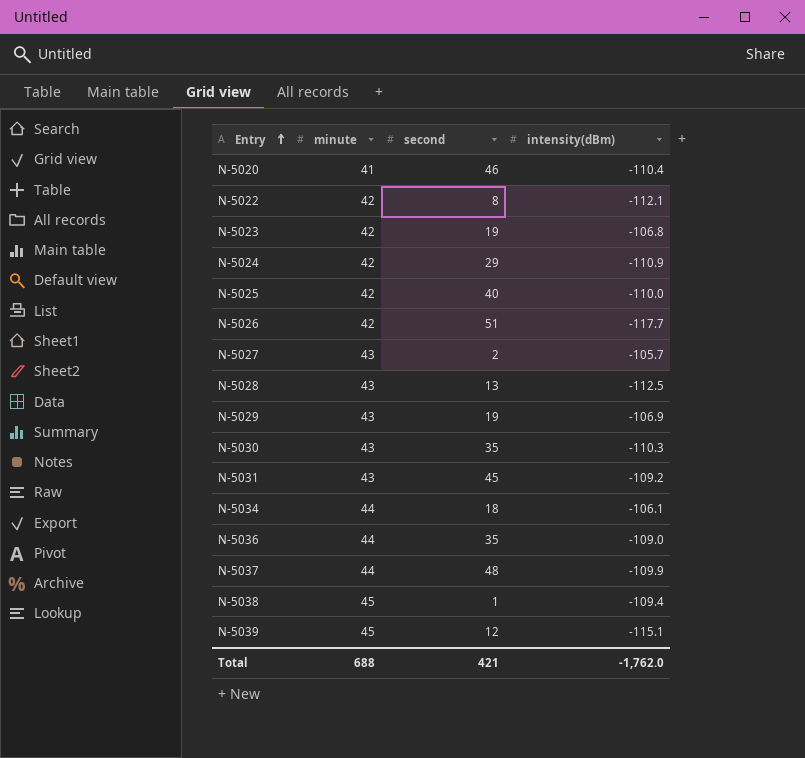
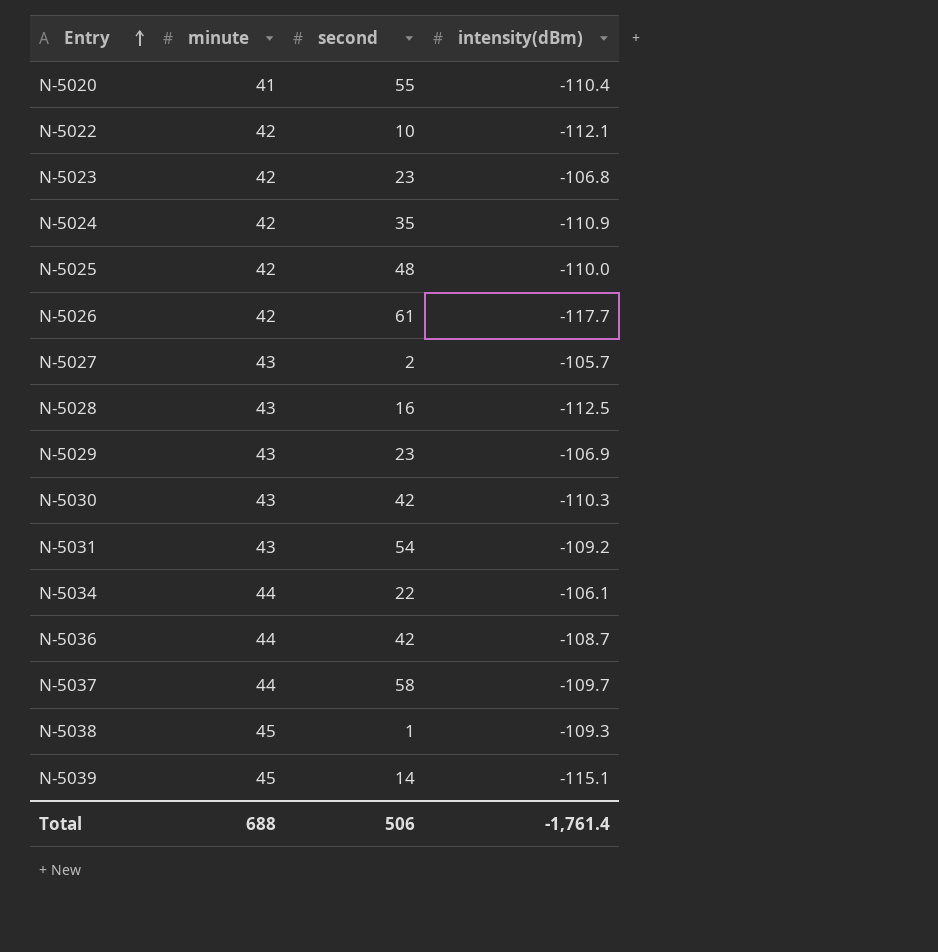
N-5020 | second: 46 -> 55
N-5022 | second: 8 -> 10
N-5023 | second: 19 -> 23
N-5024 | second: 29 -> 35
N-5025 | second: 40 -> 48
N-5026 | second: 51 -> 61
N-5028 | second: 13 -> 16
N-5029 | second: 19 -> 23
N-5030 | second: 35 -> 42
N-5031 | second: 45 -> 54
N-5034 | second: 18 -> 22
N-5036 | second: 35 -> 42
N-5036 | intensity(dBm): -109.0 -> -108.7
N-5037 | second: 48 -> 58
N-5037 | intensity(dBm): -109.9 -> -109.7
N-5038 | intensity(dBm): -109.4 -> -109.3
N-5039 | second: 12 -> 14
Total | second: 421 -> 506
Total | intensity(dBm): -1,762.0 -> -1,761.4

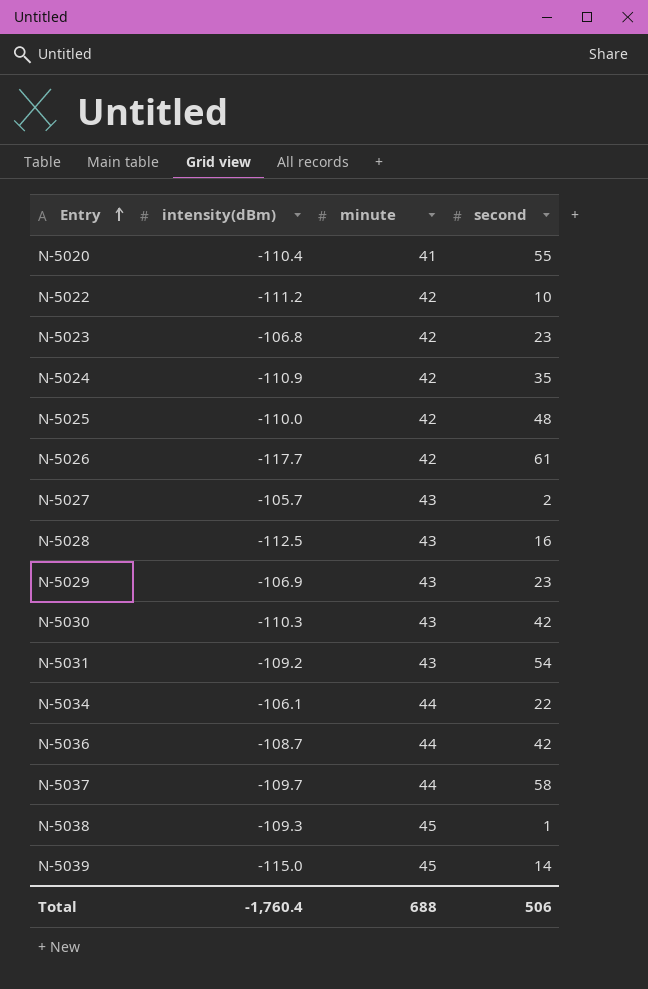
column intensity(dBm) | position: 4 -> 2
N-5022 | intensity(dBm): -112.1 -> -111.2
N-5039 | intensity(dBm): -115.1 -> -115.0
Total | intensity(dBm): -1,761.4 -> -1,760.4

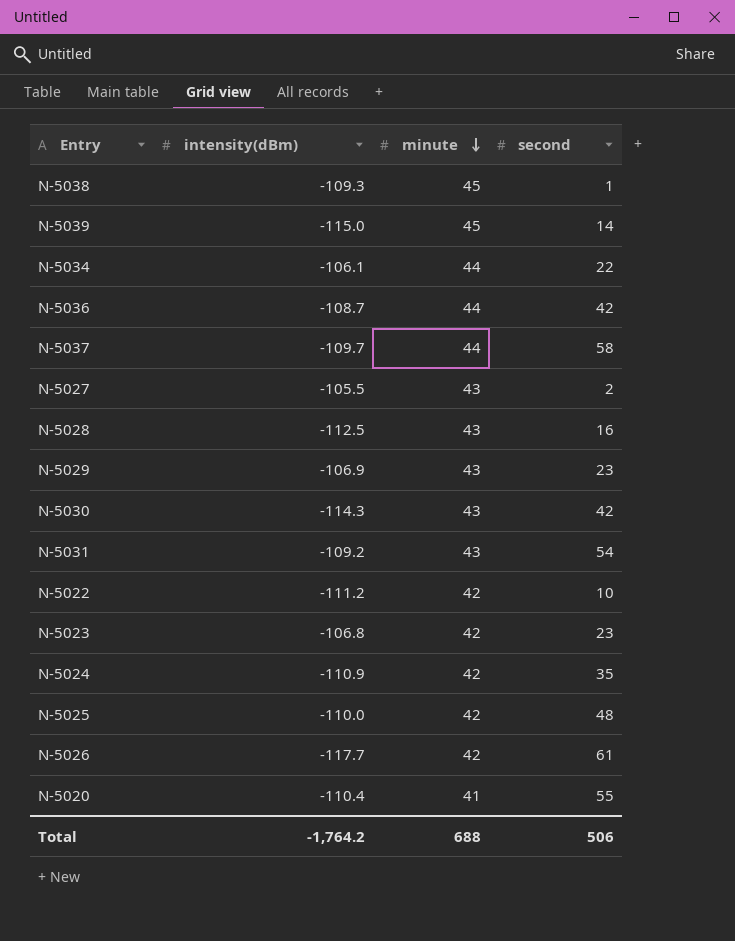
row order: Entry ascending -> minute descending
N-5027 | intensity(dBm): -105.7 -> -105.5
N-5030 | intensity(dBm): -110.3 -> -114.3
Total | intensity(dBm): -1,760.4 -> -1,764.2

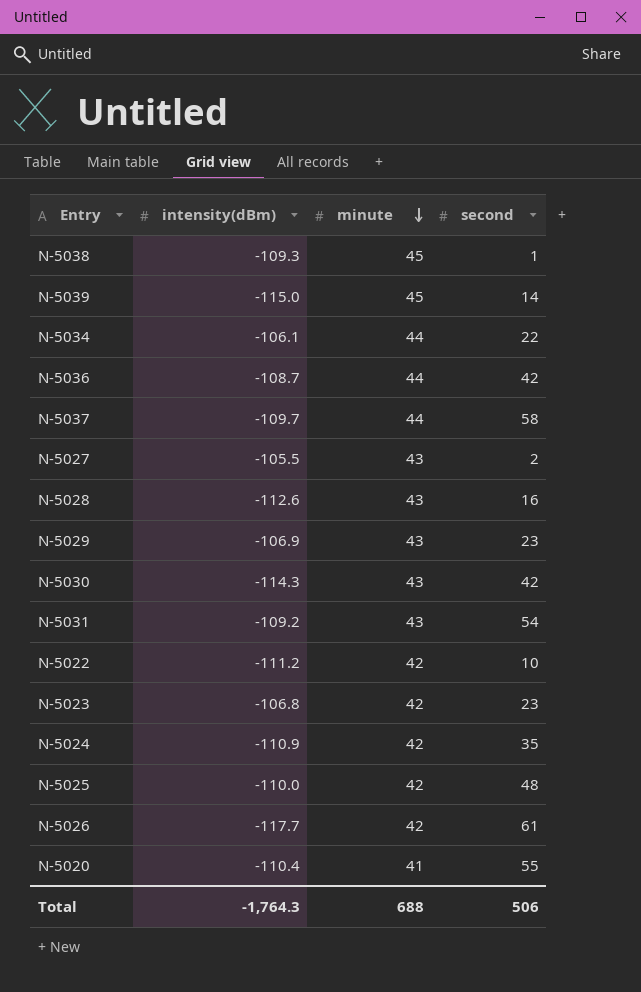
N-5028 | intensity(dBm): -112.5 -> -112.6
Total | intensity(dBm): -1,764.2 -> -1,764.3

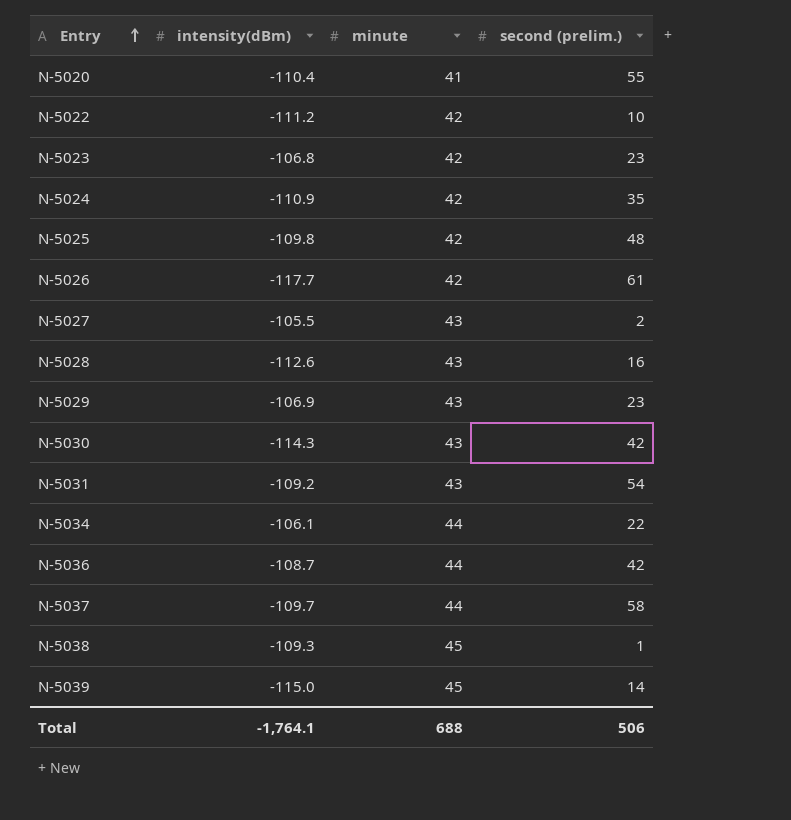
row order: minute descending -> Entry ascending
column name: second -> second (prelim.)
N-5025 | intensity(dBm): -110.0 -> -109.8
Total | intensity(dBm): -1,764.3 -> -1,764.1

